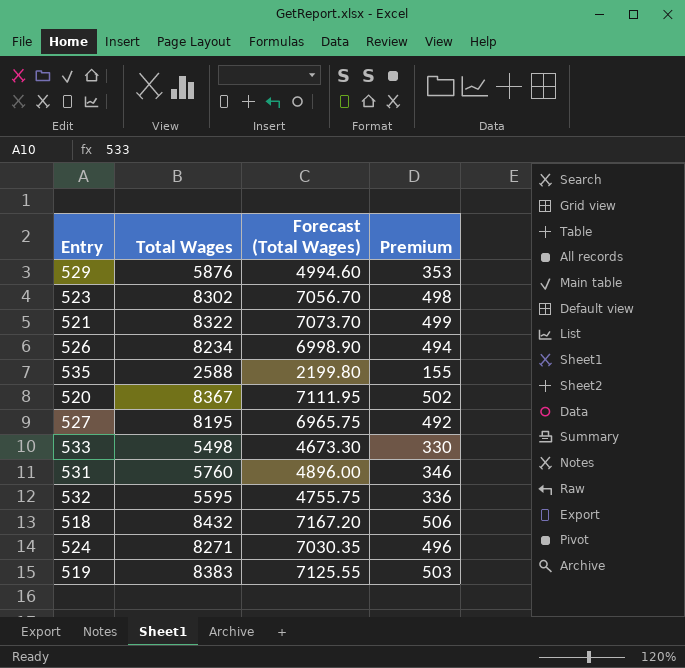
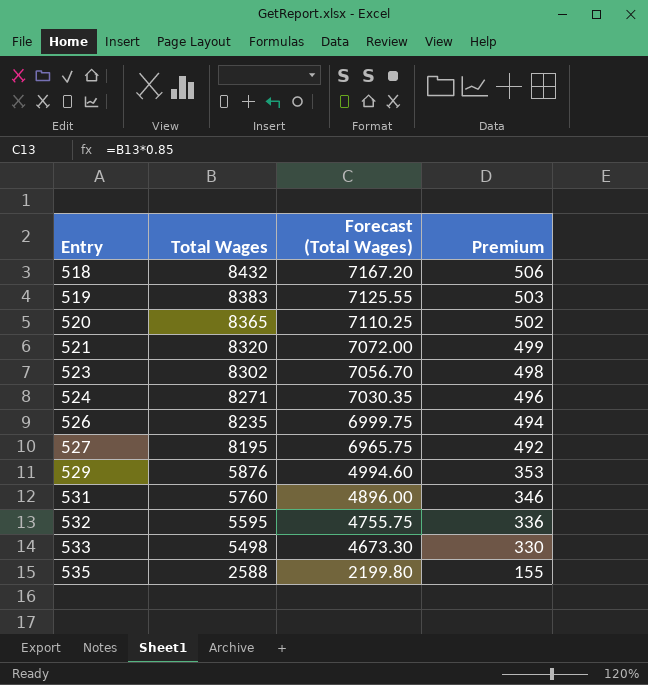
row order: none -> Entry ascending
520 | Total Wages: 8367 -> 8365
520 | Forecast (Total Wages): 7111.95 -> 7110.25
521 | Total Wages: 8322 -> 8320
521 | Forecast (Total Wages): 7073.70 -> 7072.00
526 | Total Wages: 8234 -> 8235
526 | Forecast (Total Wages): 6998.90 -> 6999.75

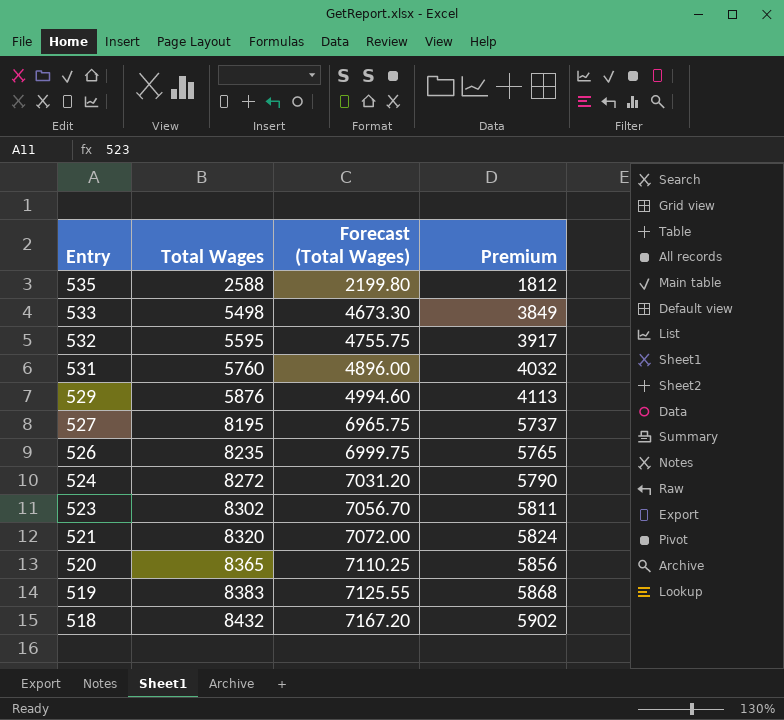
row order: Entry ascending -> Entry descending
column Premium | formula: [Total Wages] * 0.06 -> [Total Wages] * 0.7
524 | Total Wages: 8271 -> 8272
524 | Forecast (Total Wages): 7030.35 -> 7031.20

